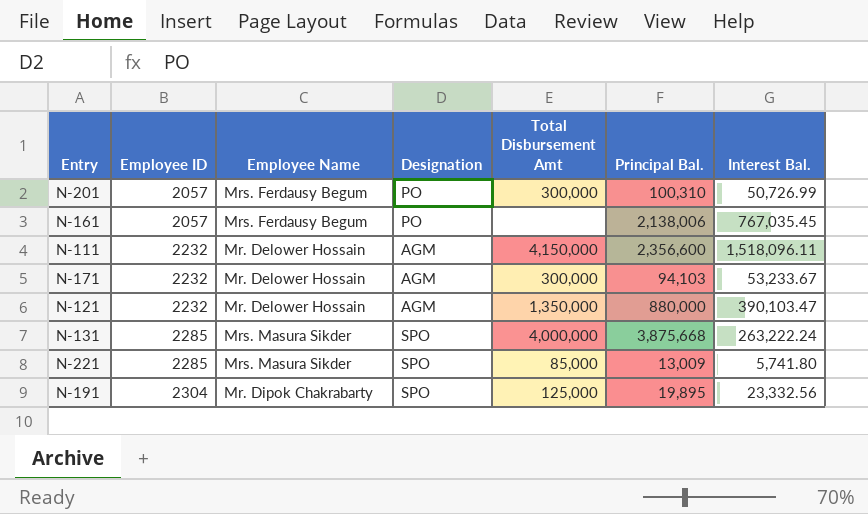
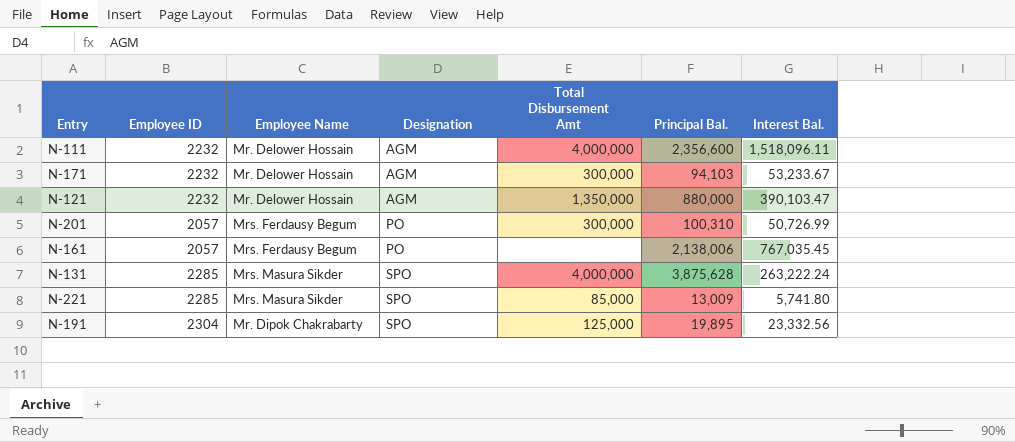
row order: Employee ID ascending -> Designation ascending
N-111 | Total Disbursement Amt: 4,150,000 -> 4,000,000
N-131 | Principal Bal.: 3,875,668 -> 3,875,628

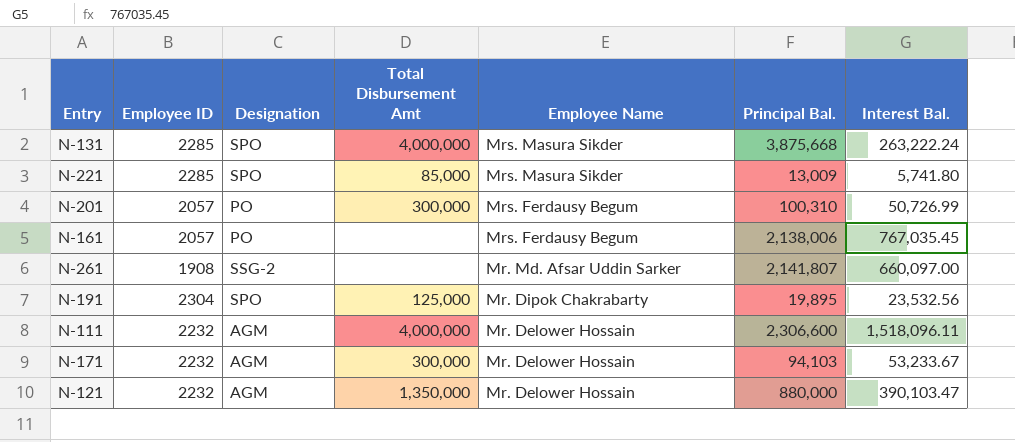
row order: Designation ascending -> Employee Name descending
column Employee Name | position: 3 -> 5
N-131 | Principal Bal.: 3,875,628 -> 3,875,668
row N-261: none -> 1908 | SSG-2 | none | Mr. Md. Afsar Uddin Sarker | 2,141,807 | 660,097.00
N-191 | Interest Bal.: 23,332.56 -> 23,532.56
N-111 | Principal Bal.: 2,356,600 -> 2,306,600

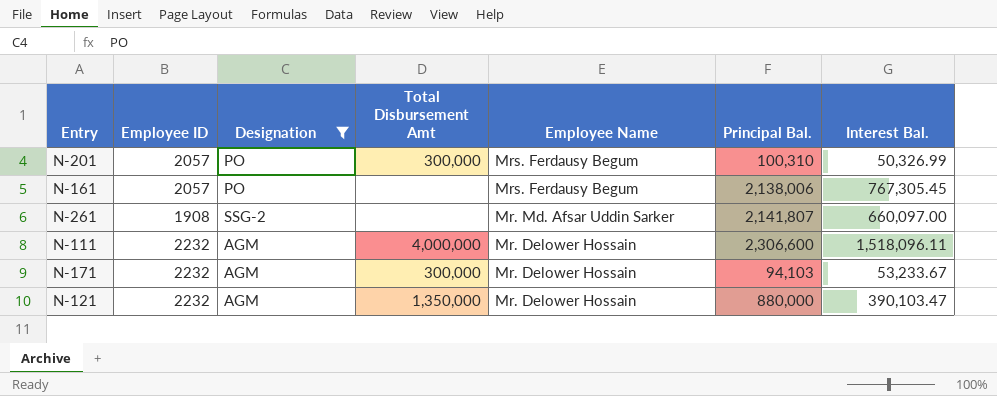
filter: none -> Designation != SPO
N-201 | Interest Bal.: 50,726.99 -> 50,326.99
N-161 | Interest Bal.: 767,035.45 -> 767,305.45

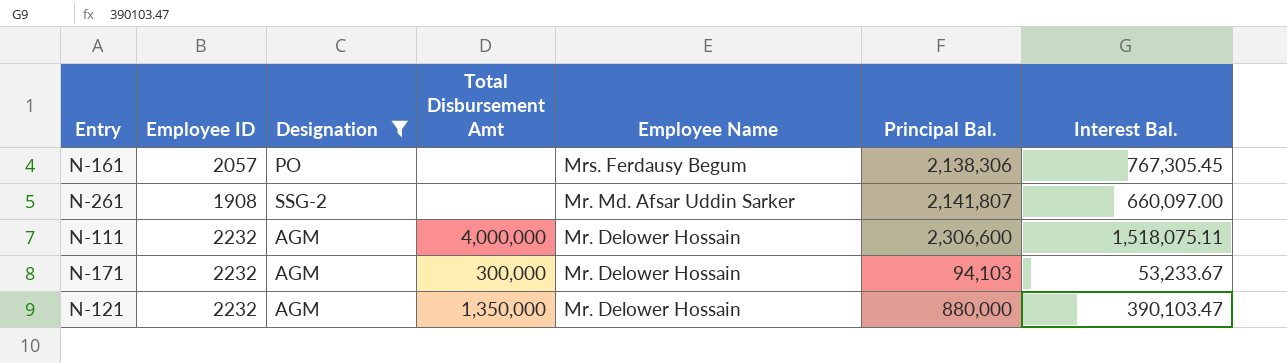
row N-201: 2057 | PO | 300,000 | Mrs. Ferdausy Begum | 100,310 | 50,326.99 -> none
N-161 | Principal Bal.: 2,138,006 -> 2,138,306
N-111 | Interest Bal.: 1,518,096.11 -> 1,518,075.11

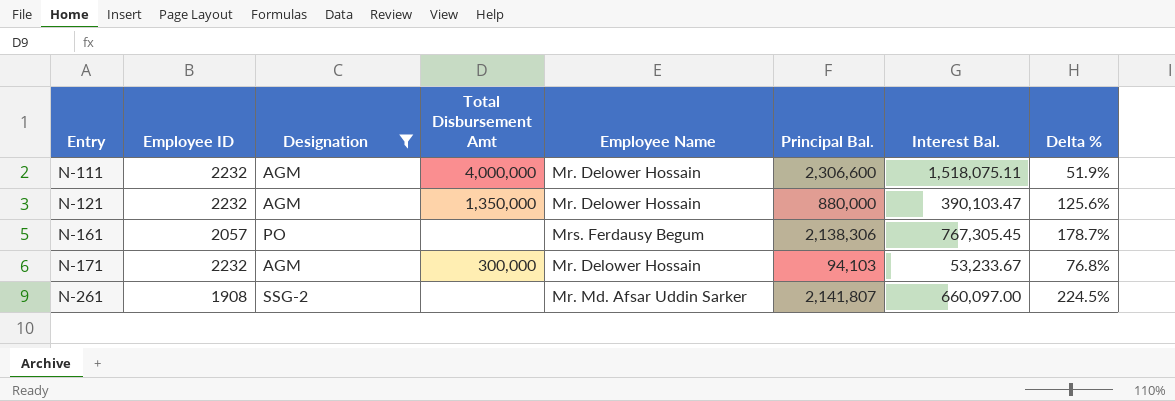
row order: Employee Name descending -> Entry ascending
column Delta % | formula: none -> ([Principal Bal.] - [Interest Bal.]) / [Interest Bal.]

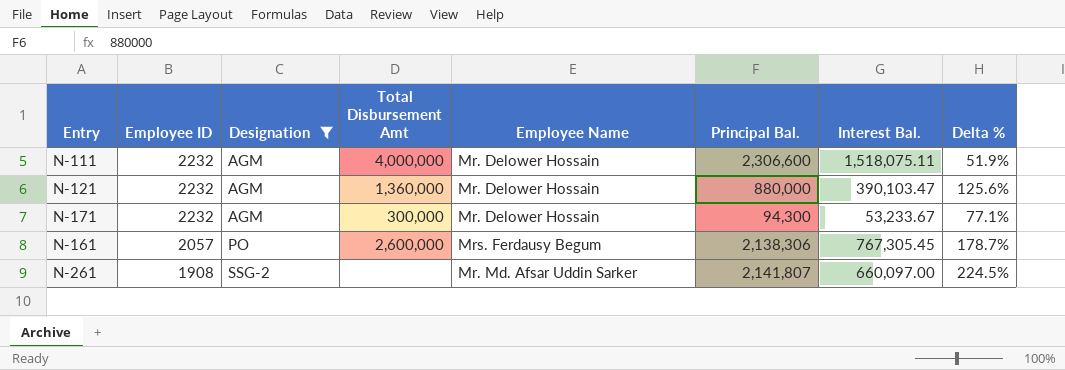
row order: Entry ascending -> Employee ID descending
N-121 | Total Disbursement Amt: 1,350,000 -> 1,360,000
N-171 | Principal Bal.: 94,103 -> 94,300
N-171 | Delta %: 76.8% -> 77.1%
N-161 | Total Disbursement Amt: none -> 2,600,000

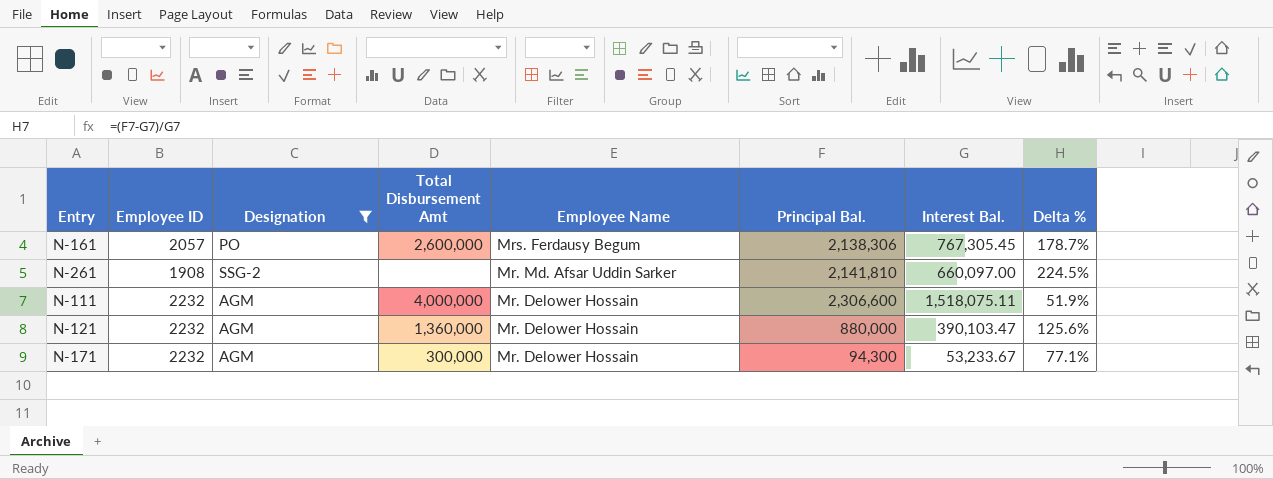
row order: Employee ID descending -> Employee Name descending
N-261 | Principal Bal.: 2,141,807 -> 2,141,810

